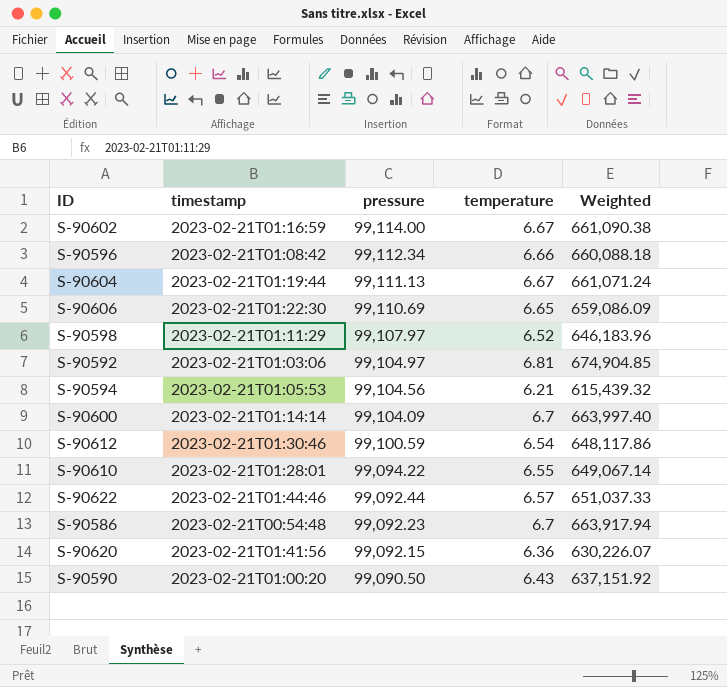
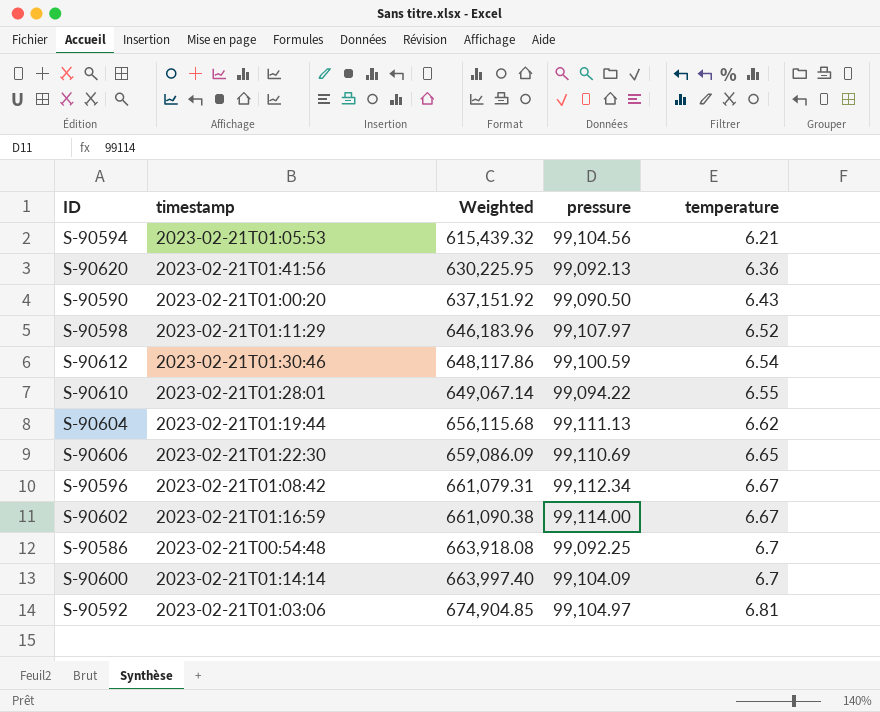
row order: pressure descending -> Weighted ascending
column Weighted | position: 5 -> 3
row S-90622: 2023-02-21T01:44:46 | 99,092.44 | 6.57 | 651,037.33 -> none
S-90620 | Weighted: 630,226.07 -> 630,225.95
S-90620 | pressure: 99,092.15 -> 99,092.13
S-90604 | Weighted: 661,071.24 -> 656,115.68
S-90604 | temperature: 6.67 -> 6.62
S-90596 | Weighted: 660,088.18 -> 661,079.31
S-90596 | temperature: 6.66 -> 6.67
S-90586 | Weighted: 663,917.94 -> 663,918.08
S-90586 | pressure: 99,092.23 -> 99,092.25

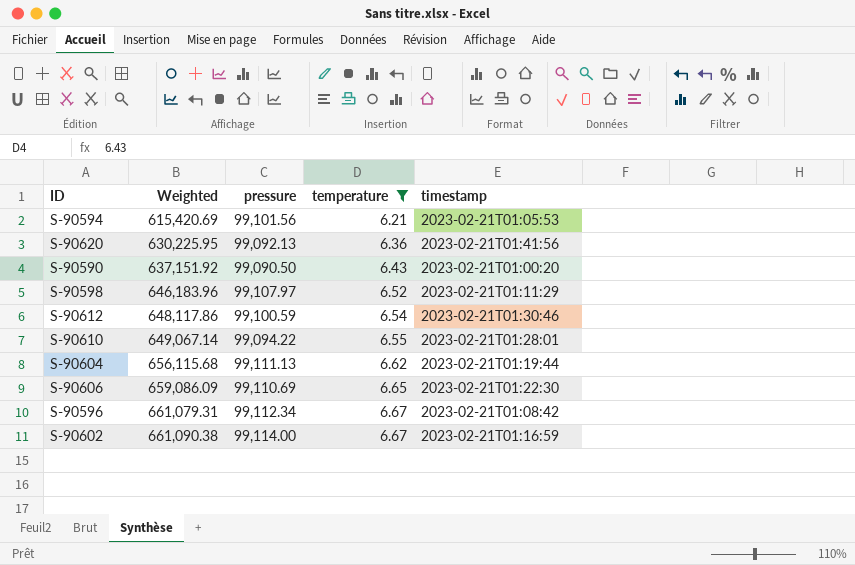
filter: none -> temperature <= 6.67
column timestamp | position: 2 -> 5
S-90594 | Weighted: 615,439.32 -> 615,420.69
S-90594 | pressure: 99,104.56 -> 99,101.56

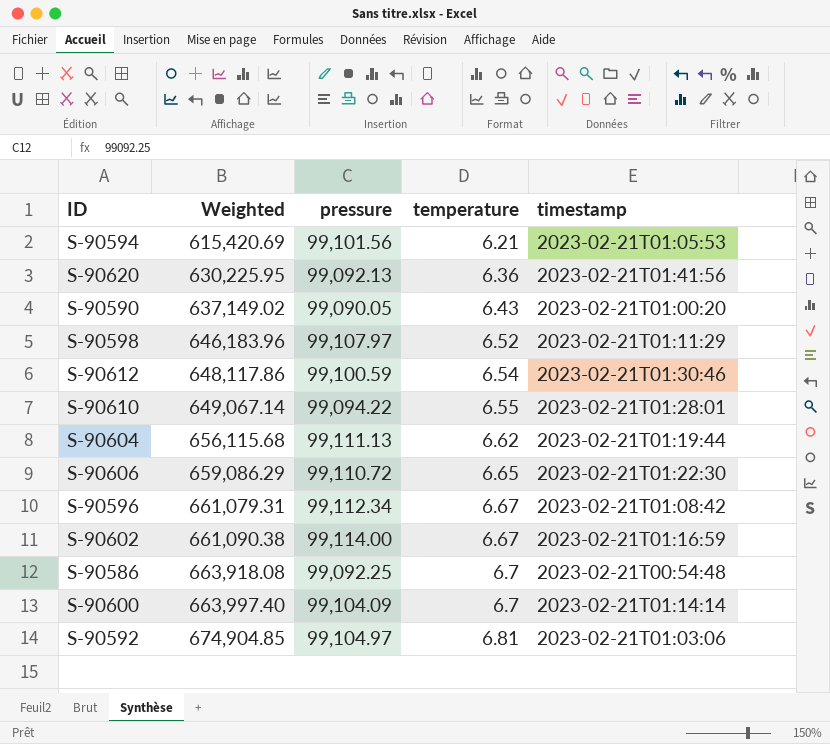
filter: temperature <= 6.67 -> none
S-90590 | Weighted: 637,151.92 -> 637,149.02
S-90590 | pressure: 99,090.50 -> 99,090.05
S-90606 | Weighted: 659,086.09 -> 659,086.29
S-90606 | pressure: 99,110.69 -> 99,110.72

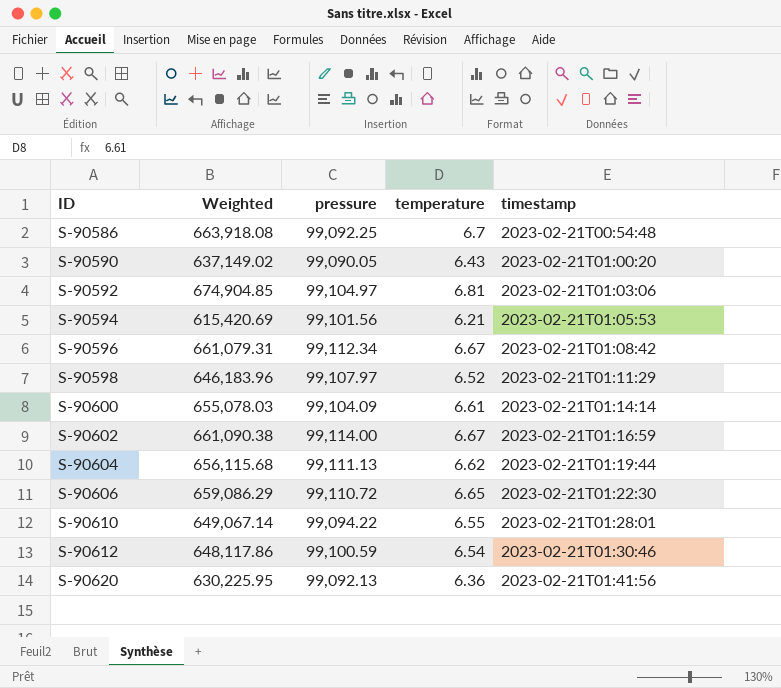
row order: Weighted ascending -> ID ascending
S-90600 | Weighted: 663,997.40 -> 655,078.03
S-90600 | temperature: 6.7 -> 6.61

